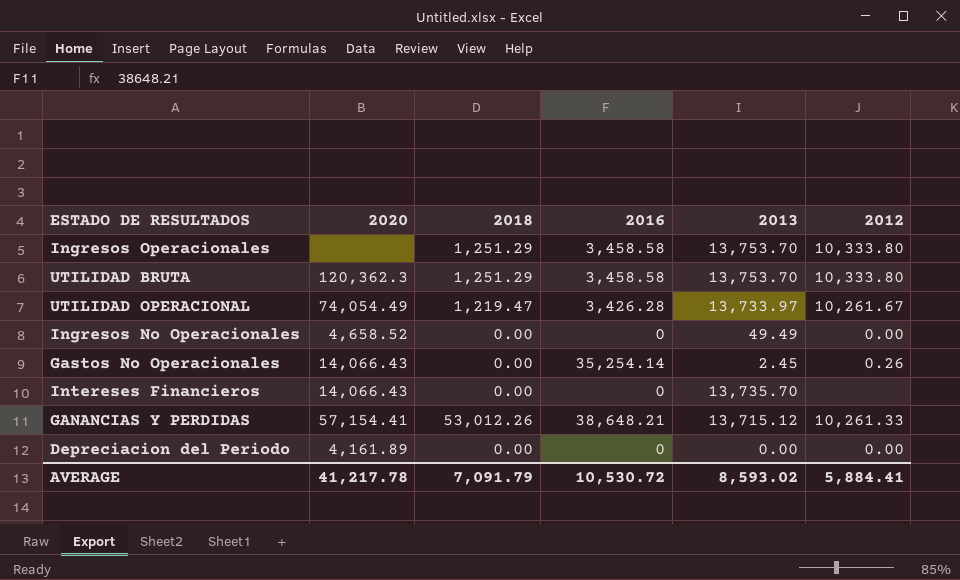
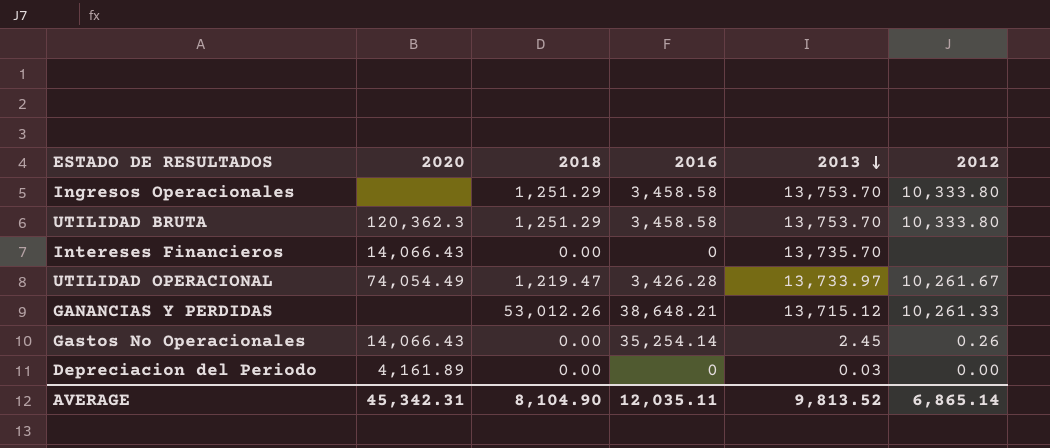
row order: none -> 2013 descending
row Ingresos No Operacionales: 4,658.52 | 0.00 | 0 | 49.49 | 0.00 -> none
GANANCIAS Y PERDIDAS | 2020: 57,154.41 -> none
Depreciacion del Periodo | 2013: 0.00 -> 0.03
AVERAGE | 2020: 41,217.78 -> 45,342.31
AVERAGE | 2018: 7,091.79 -> 8,104.90
AVERAGE | 2016: 10,530.72 -> 12,035.11
AVERAGE | 2013: 8,593.02 -> 9,813.52
AVERAGE | 2012: 5,884.41 -> 6,865.14

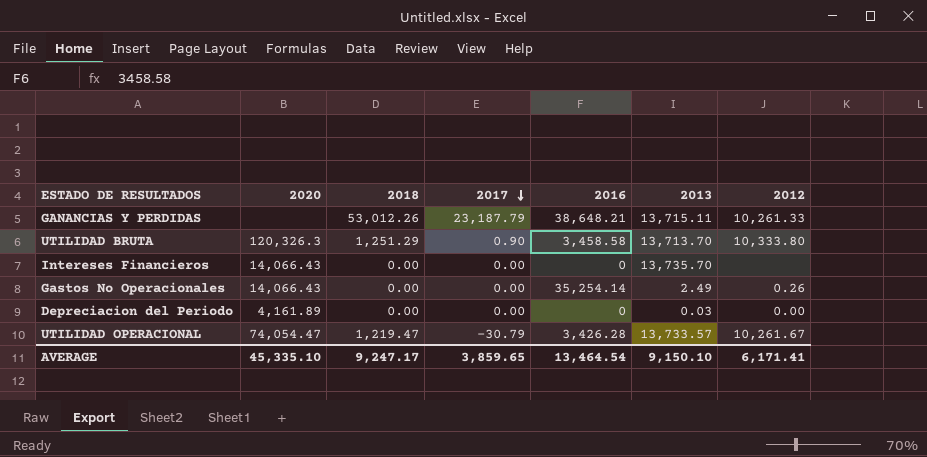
row order: 2013 descending -> 2017 descending
column 2017 | position: none -> 4
row Ingresos Operacionales: none | 1,251.29 | 3,458.58 | 13,753.70 | 10,333.80 -> none
GANANCIAS Y PERDIDAS | 2013: 13,715.12 -> 13,715.11
UTILIDAD BRUTA | 2020: 120,362.3 -> 120,326.3
UTILIDAD BRUTA | 2013: 13,753.70 -> 13,713.70
Gastos No Operacionales | 2013: 2.45 -> 2.49
UTILIDAD OPERACIONAL | 2020: 74,054.49 -> 74,054.47
UTILIDAD OPERACIONAL | 2013: 13,733.97 -> 13,733.57
AVERAGE | 2020: 45,342.31 -> 45,335.10
AVERAGE | 2018: 8,104.90 -> 9,247.17
AVERAGE | 2016: 12,035.11 -> 13,464.54
AVERAGE | 2013: 9,813.52 -> 9,150.10
AVERAGE | 2012: 6,865.14 -> 6,171.41

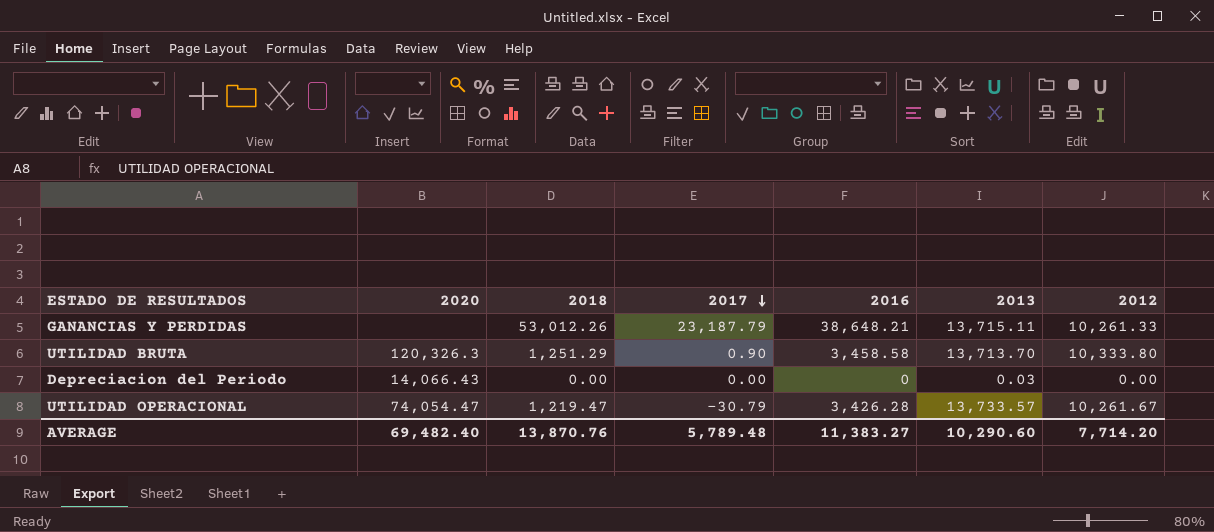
row Intereses Financieros: 14,066.43 | 0.00 | 0.00 | 0 | 13,735.70 | none -> none
row Gastos No Operacionales: 14,066.43 | 0.00 | 0.00 | 35,254.14 | 2.49 | 0.26 -> none
Depreciacion del Periodo | 2020: 4,161.89 -> 14,066.43
AVERAGE | 2020: 45,335.10 -> 69,482.40
AVERAGE | 2018: 9,247.17 -> 13,870.76
AVERAGE | 2017: 3,859.65 -> 5,789.48
AVERAGE | 2016: 13,464.54 -> 11,383.27
AVERAGE | 2013: 9,150.10 -> 10,290.60
AVERAGE | 2012: 6,171.41 -> 7,714.20

